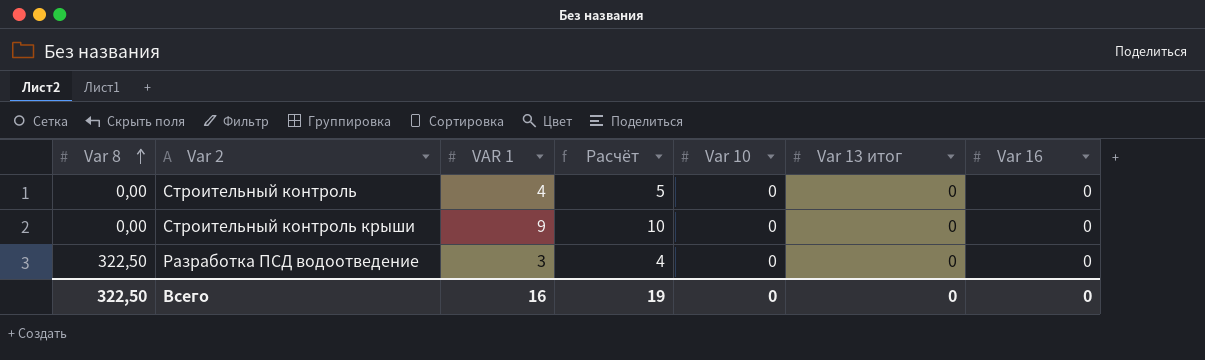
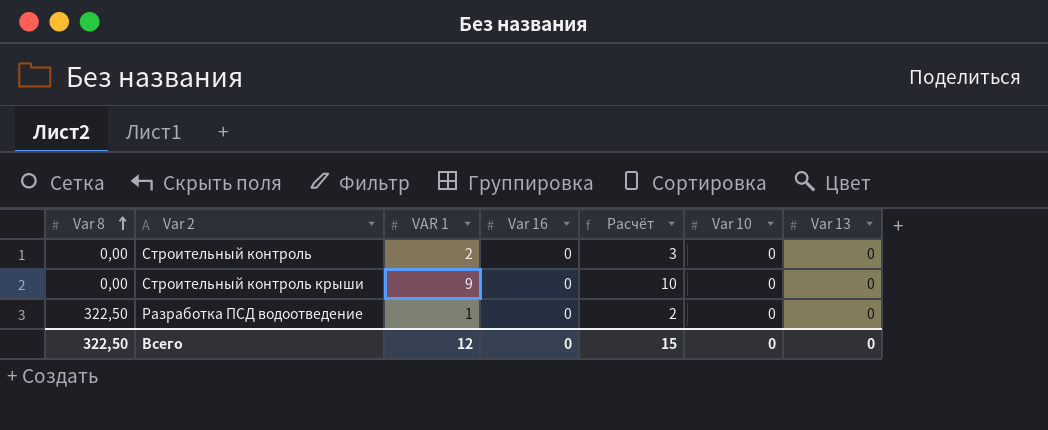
column Var 16 | position: 7 -> 4
column name: Var 13 итог -> Var 13
Строительный контроль | VAR 1: 4 -> 2
Строительный контроль | Расчёт: 5 -> 3
Разработка ПСД водоотведение | VAR 1: 3 -> 1
Разработка ПСД водоотведение | Расчёт: 4 -> 2
Всего | VAR 1: 16 -> 12
Всего | Расчёт: 19 -> 15

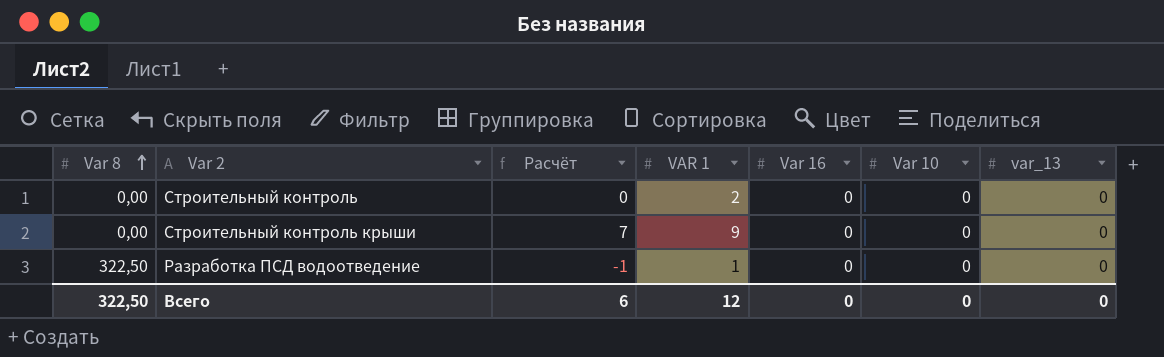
column Расчёт | formula: [VAR 1] + 1 -> [VAR 1] - 2
column Расчёт | position: 5 -> 3
column name: Var 13 -> var_13
Всего | Расчёт: 15 -> 6

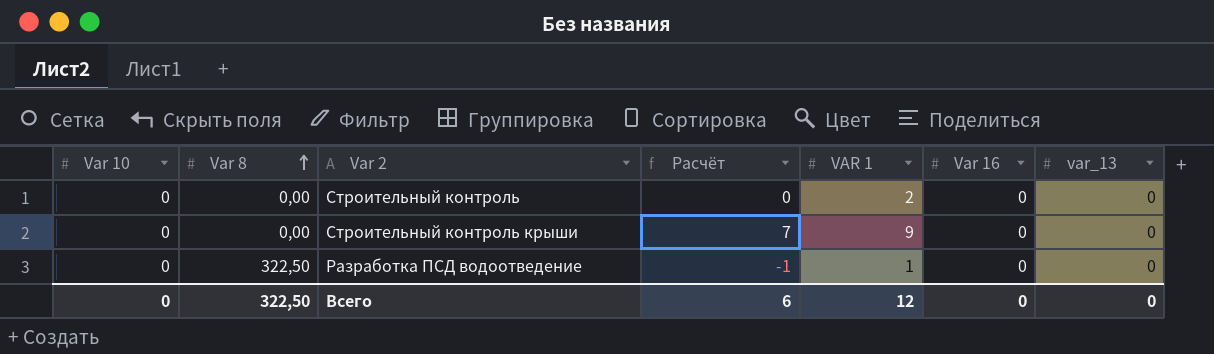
column Var 10 | position: 6 -> 1

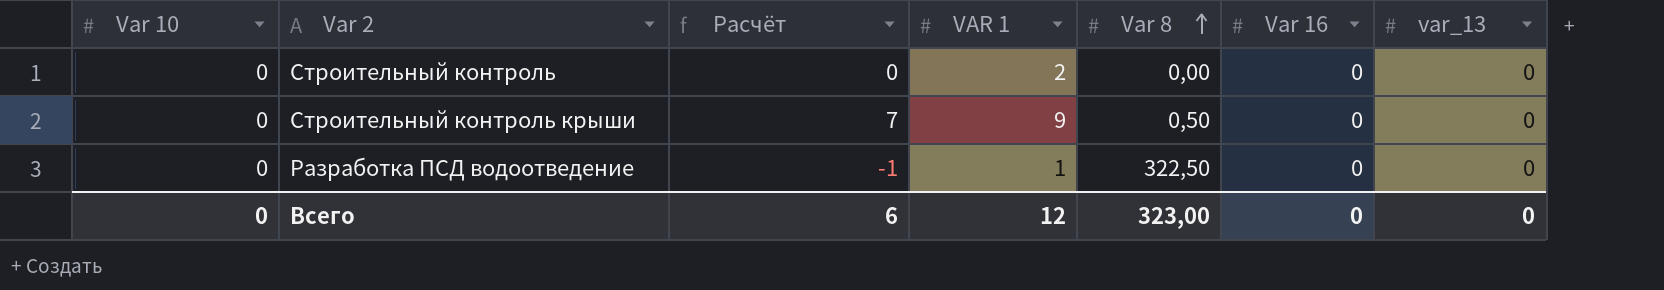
column Var 8 | position: 2 -> 5
Строительный контроль крыши | Var 8: 0,00 -> 0,50
Всего | Var 8: 322,50 -> 323,00

